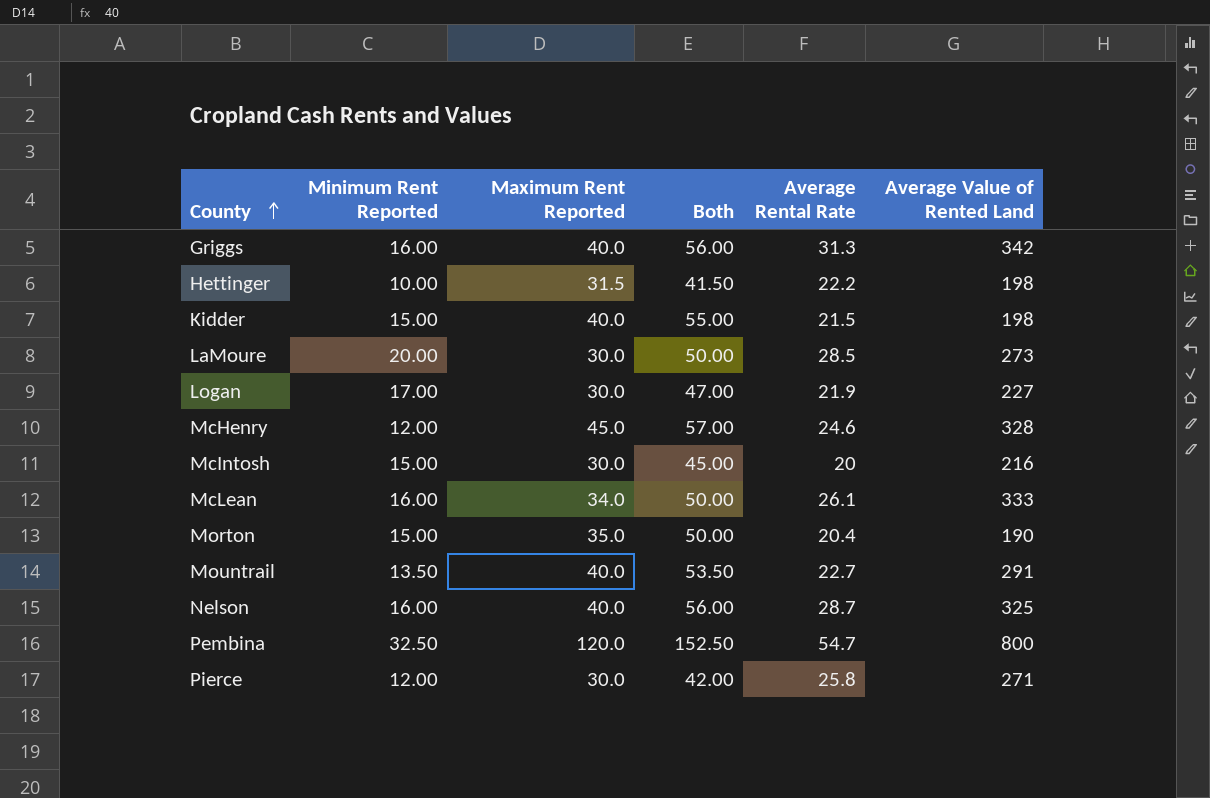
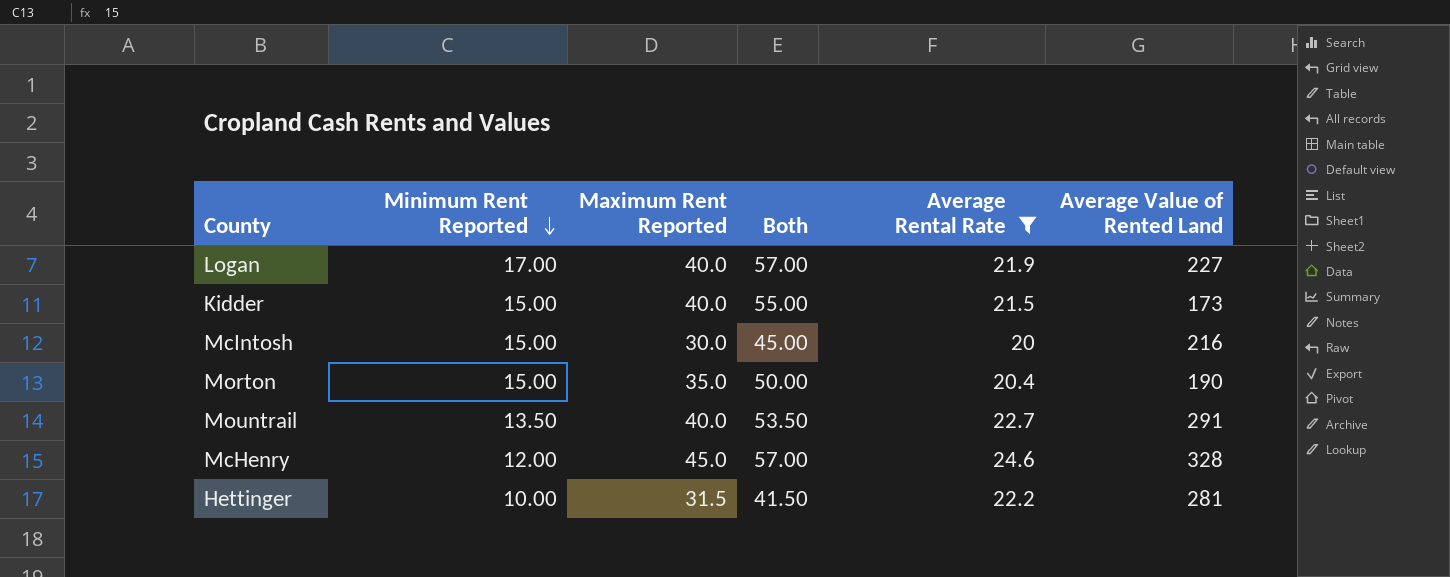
filter: none -> Average Rental Rate <= 24.6
row order: County ascending -> Minimum Rent Reported descending
Logan | Maximum Rent Reported: 30.0 -> 40.0
Logan | Both: 47.00 -> 57.00
Kidder | Average Value of Rented Land: 198 -> 173
Hettinger | Average Value of Rented Land: 198 -> 281

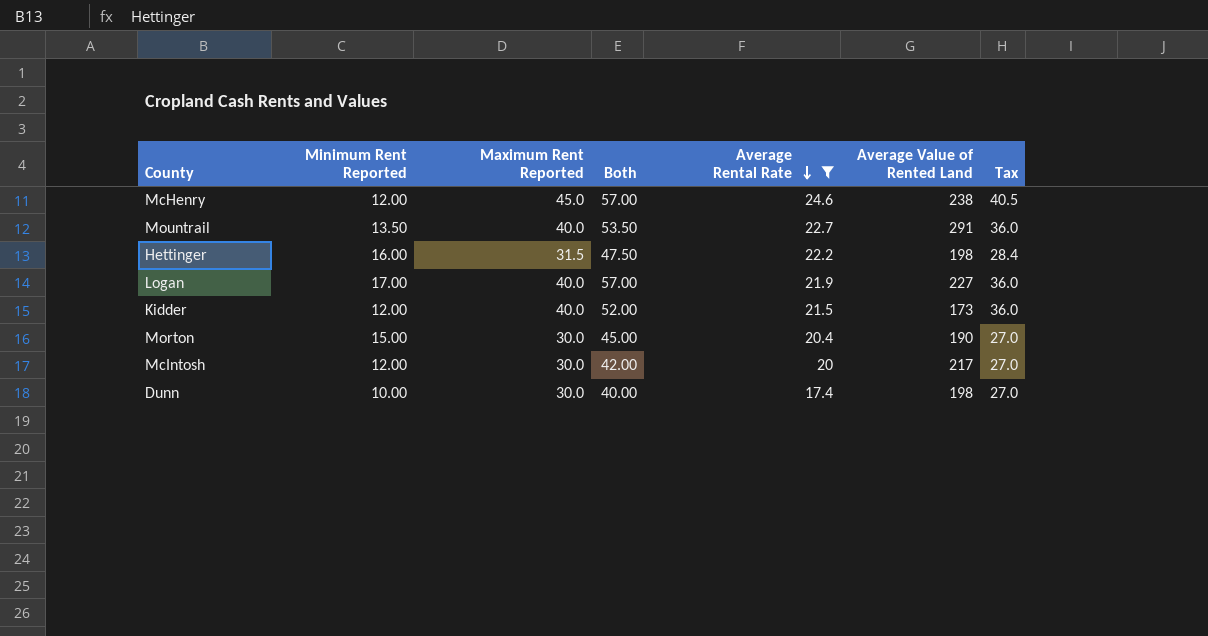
row order: Minimum Rent Reported descending -> Average Rental Rate descending
column Tax | formula: none -> [Maximum Rent Reported] * 0.9
McHenry | Average Value of Rented Land: 328 -> 238
Hettinger | Minimum Rent Reported: 10.00 -> 16.00
Hettinger | Both: 41.50 -> 47.50
Hettinger | Average Value of Rented Land: 281 -> 198
Kidder | Minimum Rent Reported: 15.00 -> 12.00
Kidder | Both: 55.00 -> 52.00
Morton | Maximum Rent Reported: 35.0 -> 30.0
Morton | Both: 50.00 -> 45.00
McIntosh | Minimum Rent Reported: 15.00 -> 12.00
McIntosh | Both: 45.00 -> 42.00
McIntosh | Average Value of Rented Land: 216 -> 217
row Dunn: none -> 10.00 | 30.0 | 40.00 | 17.4 | 198 | 27.0

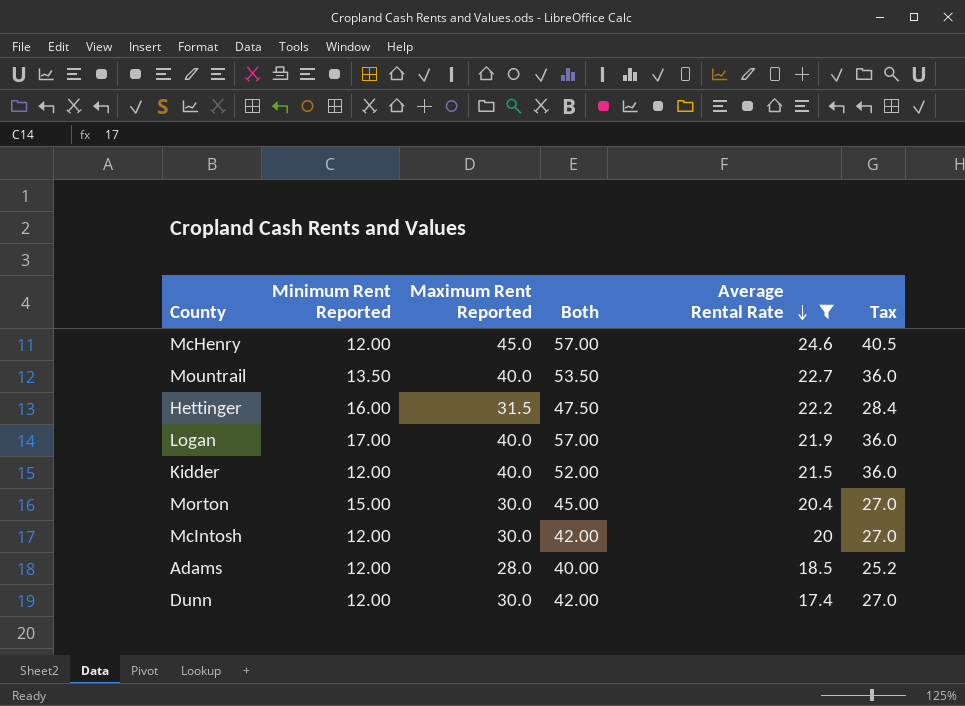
column Average Value of Rented Land | position: 6 -> none
row Adams: none -> 12.00 | 28.0 | 40.00 | 18.5 | 25.2
Dunn | Minimum Rent Reported: 10.00 -> 12.00
Dunn | Both: 40.00 -> 42.00

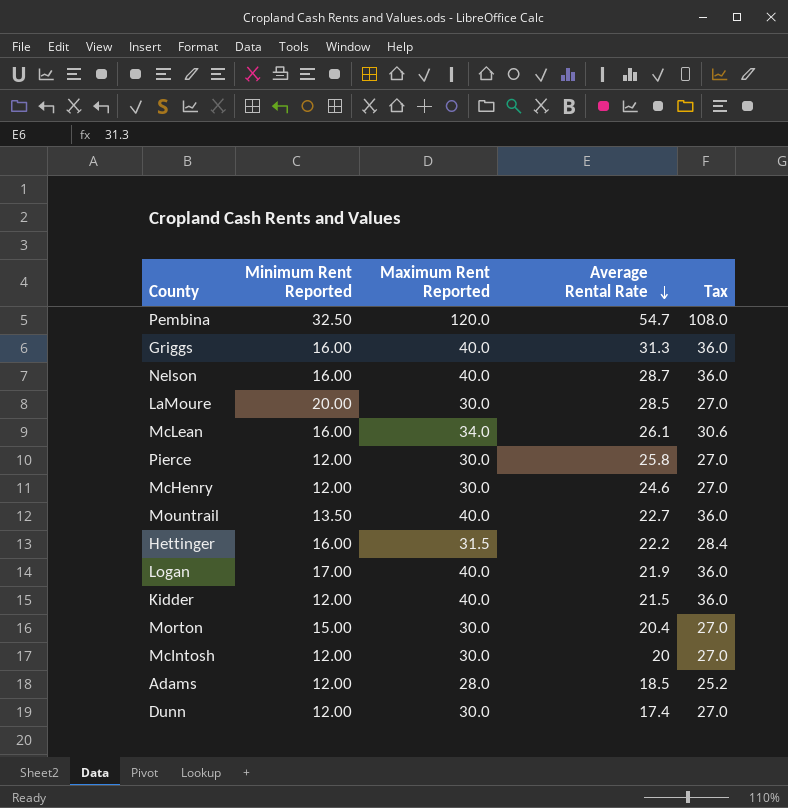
filter: Average Rental Rate <= 24.6 -> none
column Both | formula: [Minimum Rent Reported] + [Maximum Rent Reported] -> none
McHenry | Maximum Rent Reported: 45.0 -> 30.0
McHenry | Tax: 40.5 -> 27.0

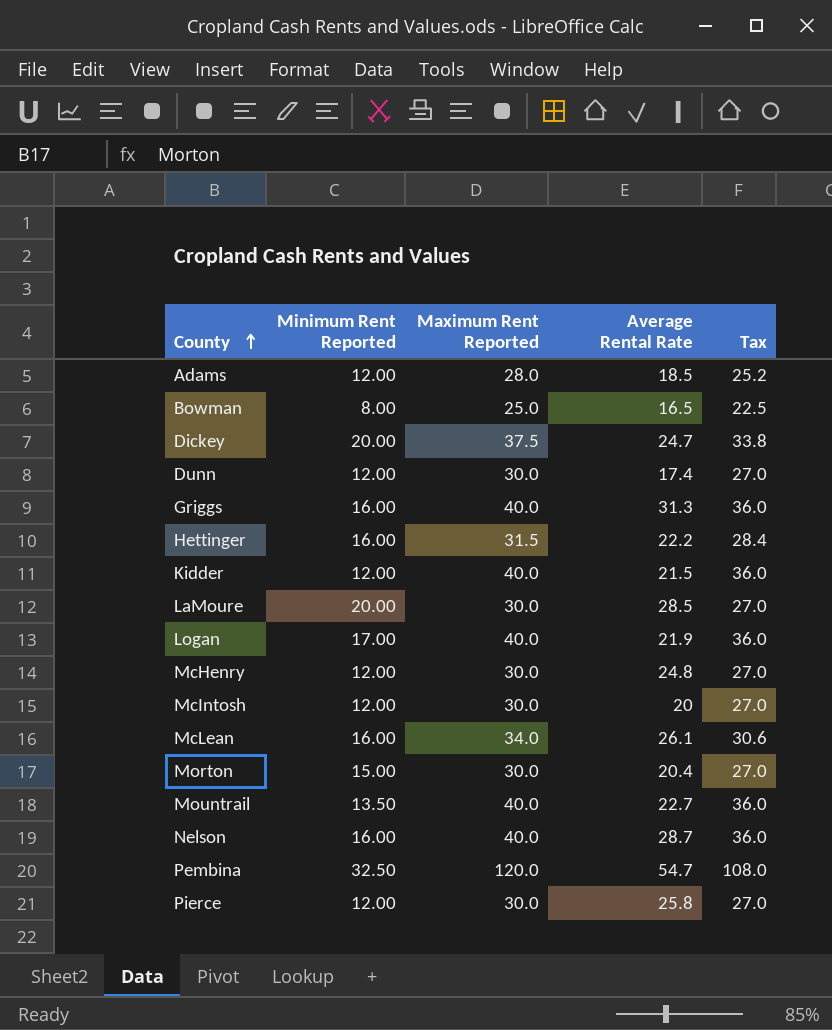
row order: Average Rental Rate descending -> County ascending
row Bowman: none -> 8.00 | 25.0 | 16.5 | 22.5
row Dickey: none -> 20.00 | 37.5 | 24.7 | 33.8
McHenry | Average Rental Rate: 24.6 -> 24.8

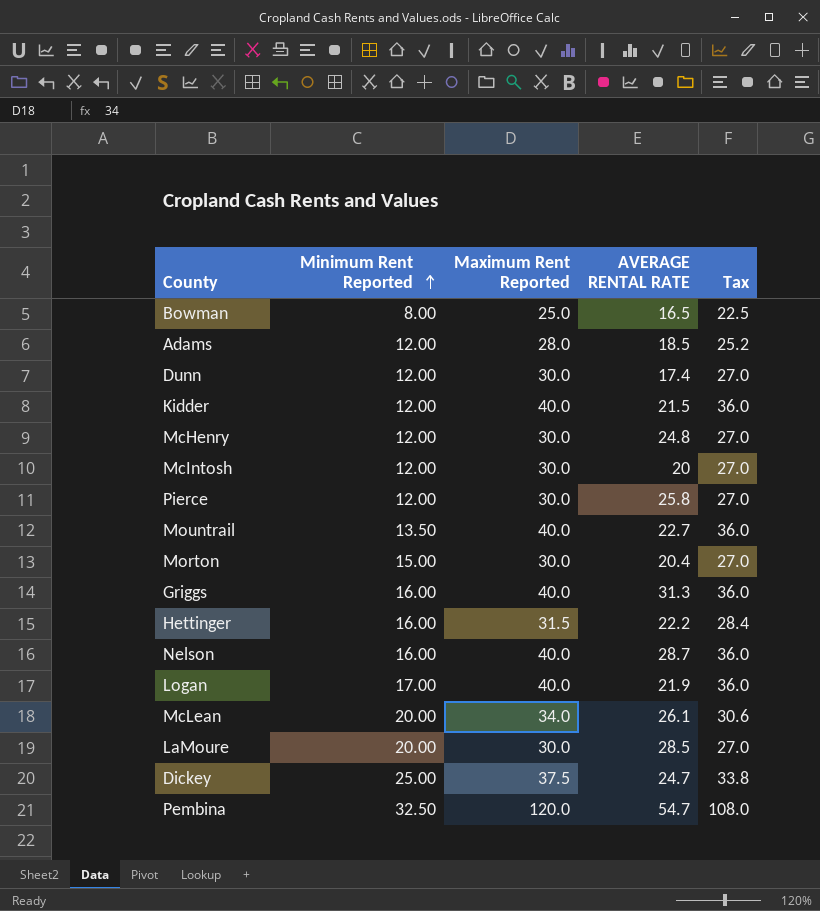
row order: County ascending -> Minimum Rent Reported ascending
column name: Average Rental Rate -> AVERAGE RENTAL RATE
McLean | Minimum Rent Reported: 16.00 -> 20.00
Dickey | Minimum Rent Reported: 20.00 -> 25.00

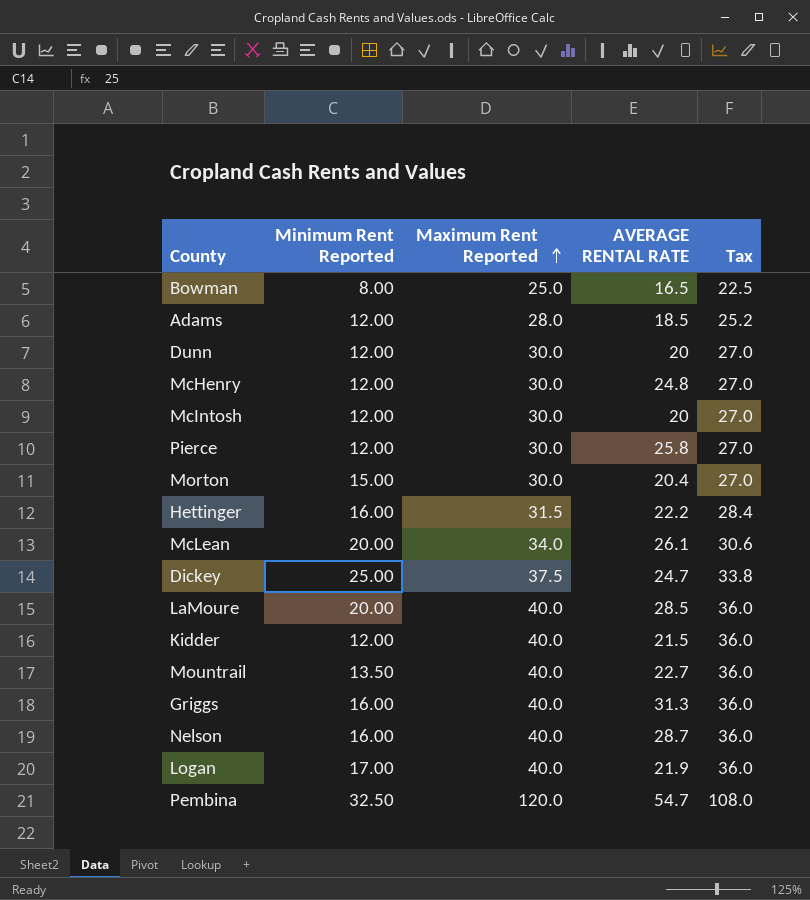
row order: Minimum Rent Reported ascending -> Maximum Rent Reported ascending
Dunn | AVERAGE RENTAL RATE: 17.4 -> 20
LaMoure | Maximum Rent Reported: 30.0 -> 40.0
LaMoure | Tax: 27.0 -> 36.0

